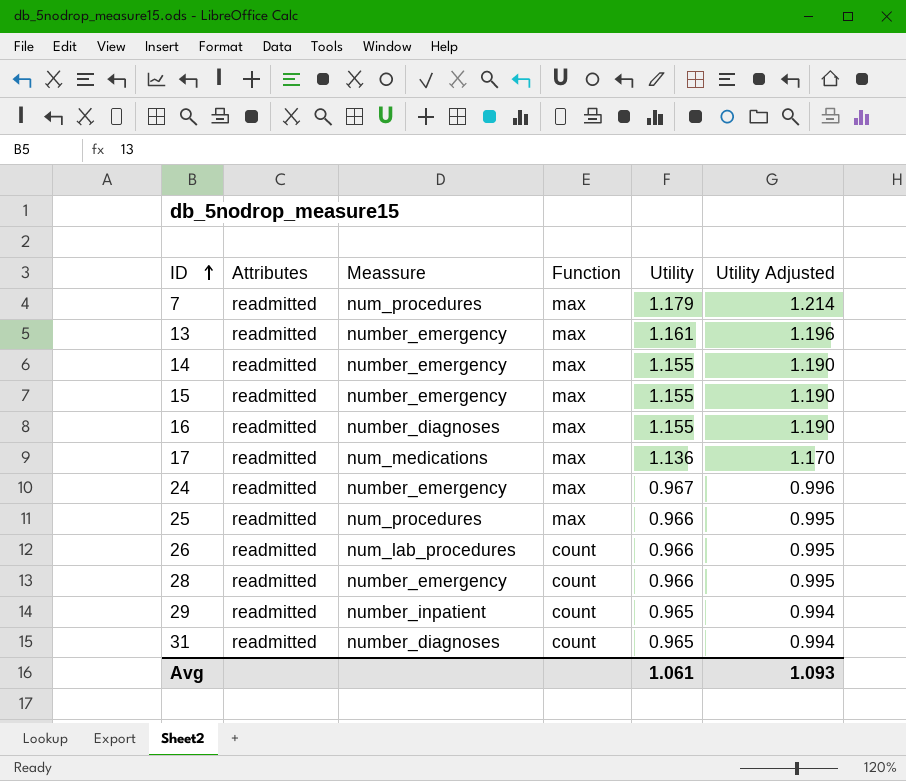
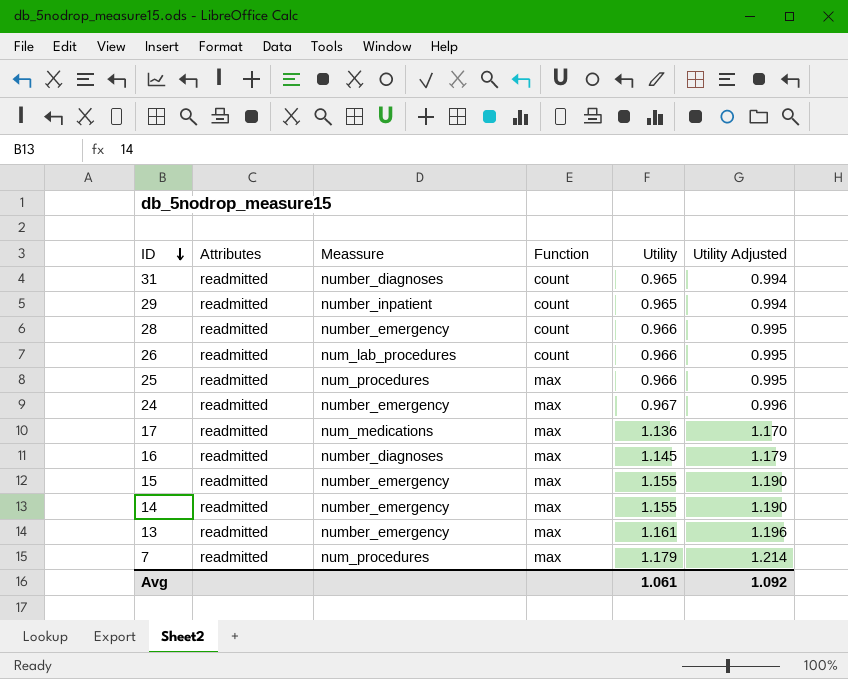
row order: ID ascending -> ID descending
16 | Utility: 1.155 -> 1.145
16 | Utility Adjusted: 1.190 -> 1.179
Avg | Utility Adjusted: 1.093 -> 1.092

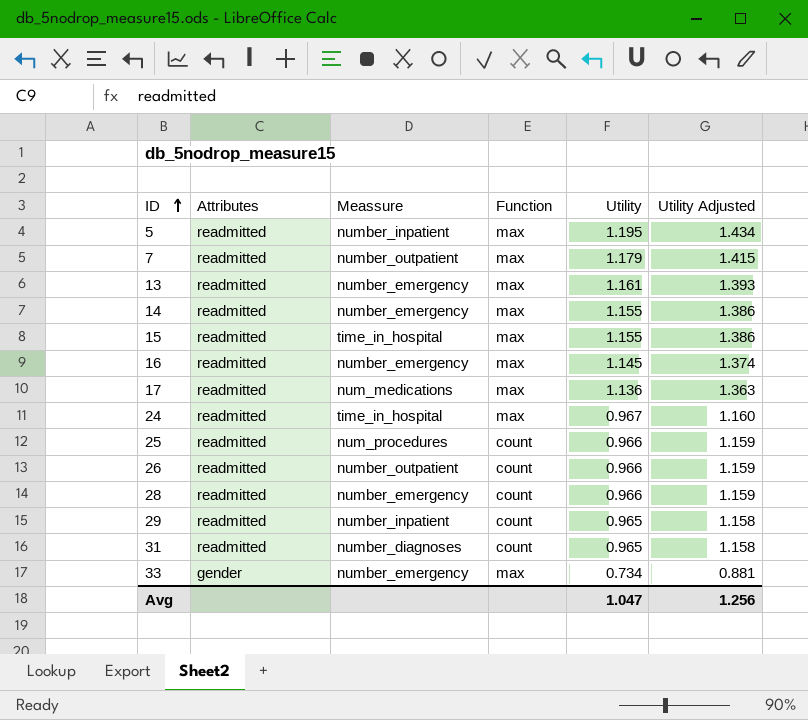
row order: ID descending -> ID ascending
column Utility Adjusted | formula: [Utility] * 1.03 -> [Utility] * 1.2
row 5: none -> readmitted | number_inpatient | max | 1.195 | 1.434
7 | Meassure: num_procedures -> number_outpatient
15 | Meassure: number_emergency -> time_in_hospital
16 | Meassure: number_diagnoses -> number_emergency
24 | Meassure: number_emergency -> time_in_hospital
25 | Function: max -> count
26 | Meassure: num_lab_procedures -> number_outpatient
row 33: none -> gender | number_emergency | max | 0.734 | 0.881
Avg | Utility: 1.061 -> 1.047
Avg | Utility Adjusted: 1.092 -> 1.256

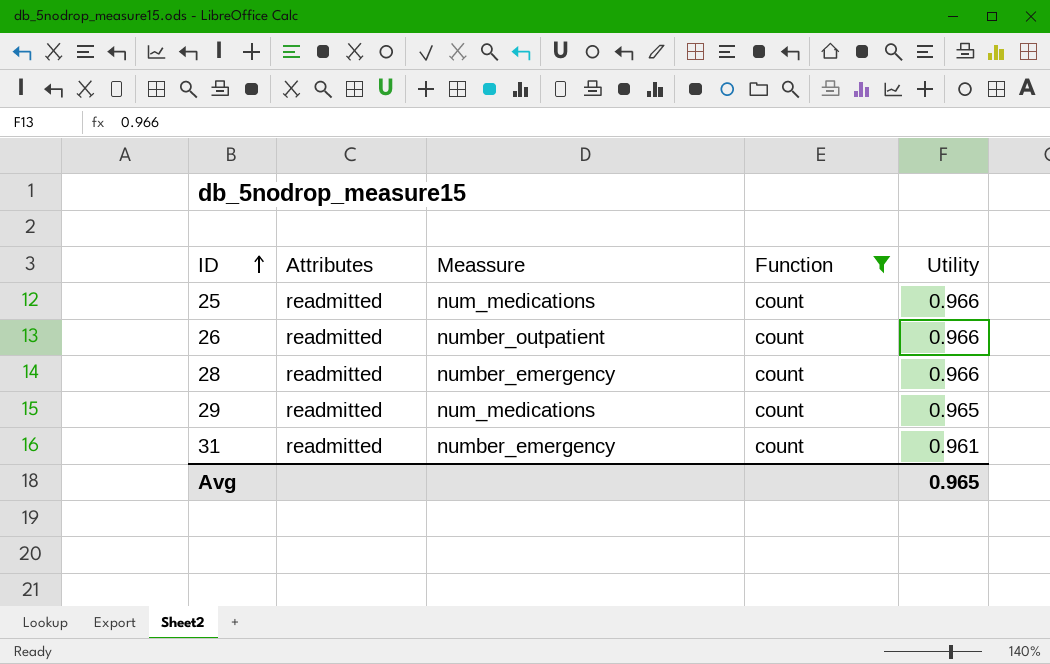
filter: none -> Function = count
column Utility Adjusted | formula: [Utility] * 1.2 -> none
25 | Meassure: num_procedures -> num_medications
29 | Meassure: number_inpatient -> num_medications
31 | Meassure: number_diagnoses -> number_emergency
31 | Utility: 0.965 -> 0.961
Avg | Utility: 1.047 -> 0.965

